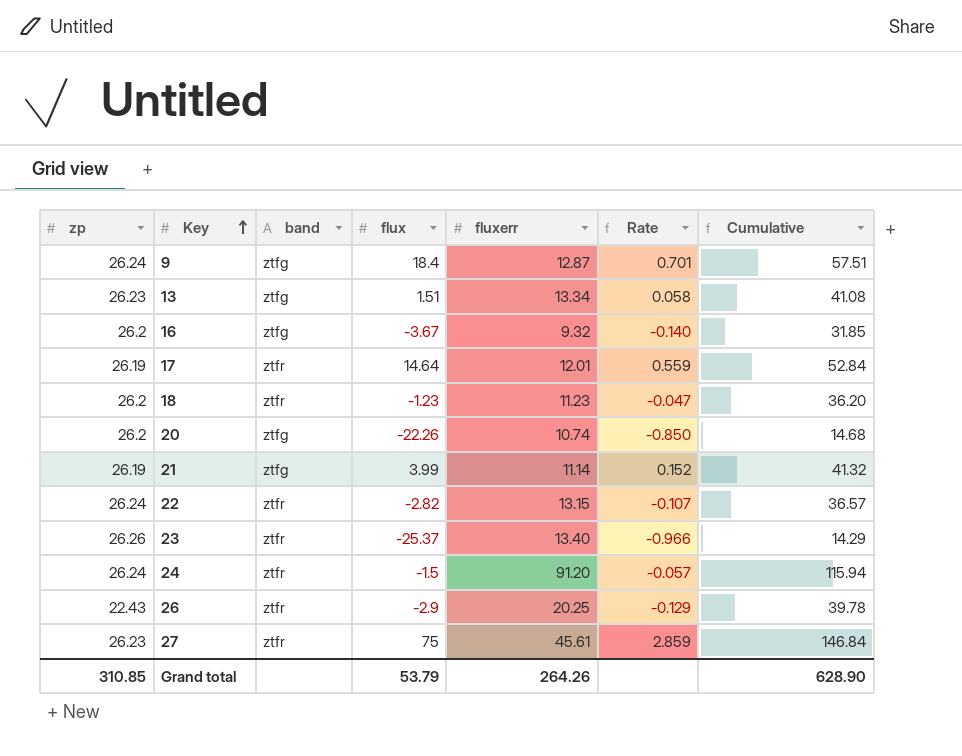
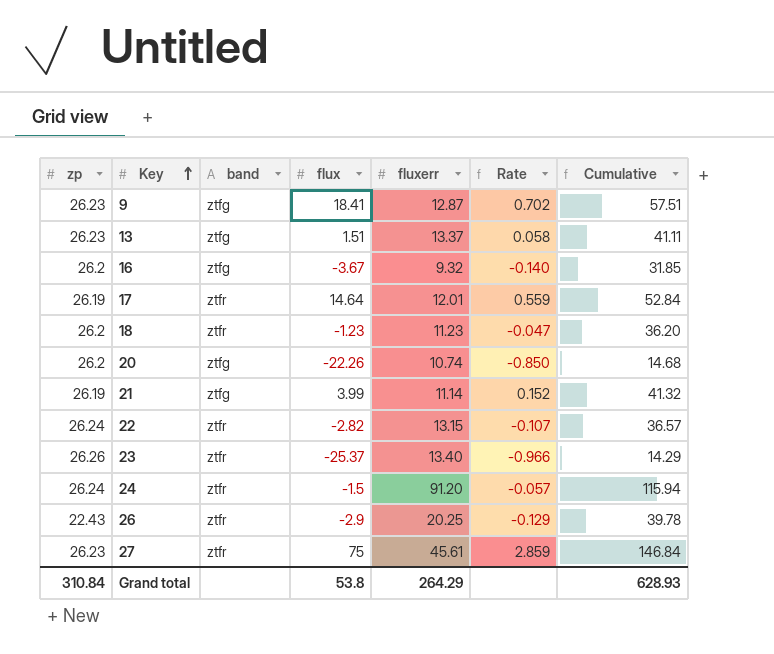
9 | zp: 26.24 -> 26.23
9 | flux: 18.4 -> 18.41
9 | Rate: 0.701 -> 0.702
13 | fluxerr: 13.34 -> 13.37
13 | Cumulative: 41.08 -> 41.11
Grand total | zp: 310.85 -> 310.84
Grand total | flux: 53.79 -> 53.8
Grand total | fluxerr: 264.26 -> 264.29
Grand total | Cumulative: 628.90 -> 628.93

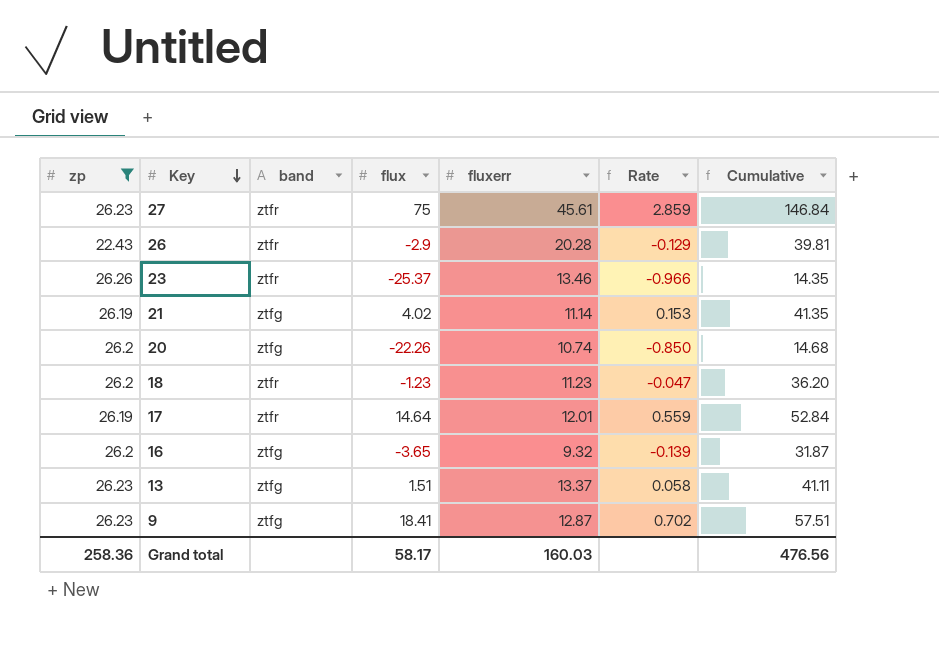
filter: none -> zp != 26.24
row order: Key ascending -> Key descending
26 | fluxerr: 20.25 -> 20.28
26 | Cumulative: 39.78 -> 39.81
23 | fluxerr: 13.40 -> 13.46
23 | Cumulative: 14.29 -> 14.35
21 | flux: 3.99 -> 4.02
21 | Rate: 0.152 -> 0.153
21 | Cumulative: 41.32 -> 41.35
16 | flux: -3.67 -> -3.65
16 | Rate: -0.140 -> -0.139
16 | Cumulative: 31.85 -> 31.87
Grand total | zp: 310.84 -> 258.36
Grand total | flux: 53.8 -> 58.17
Grand total | fluxerr: 264.29 -> 160.03
Grand total | Cumulative: 628.93 -> 476.56

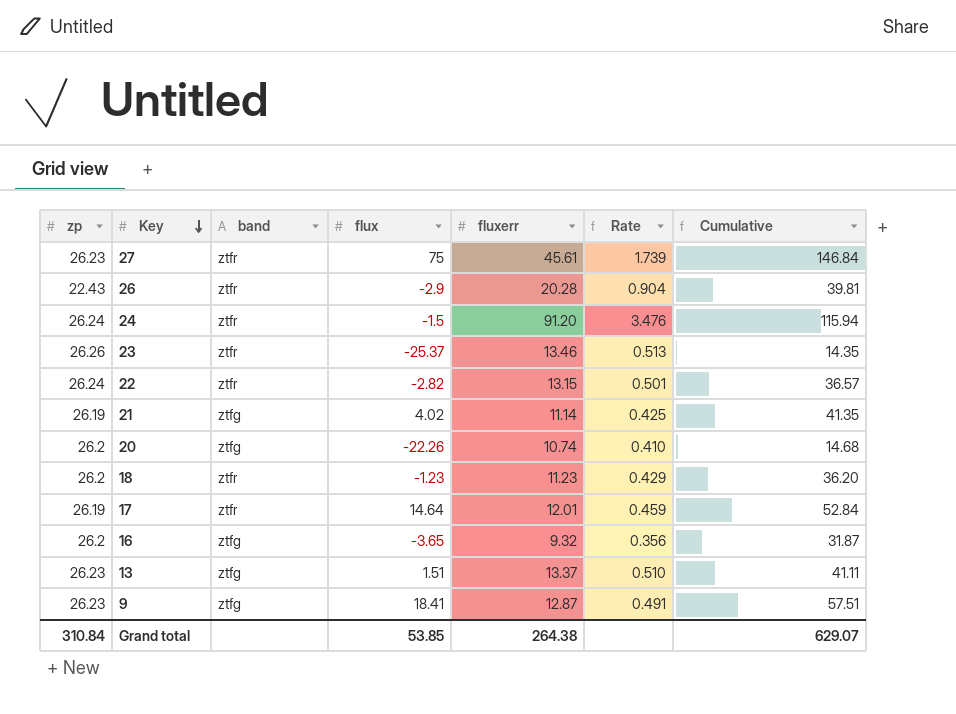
filter: zp != 26.24 -> none
column Rate | formula: [flux] / [zp] -> [fluxerr] / [zp]
Grand total | zp: 258.36 -> 310.84
Grand total | flux: 58.17 -> 53.85
Grand total | fluxerr: 160.03 -> 264.38
Grand total | Cumulative: 476.56 -> 629.07

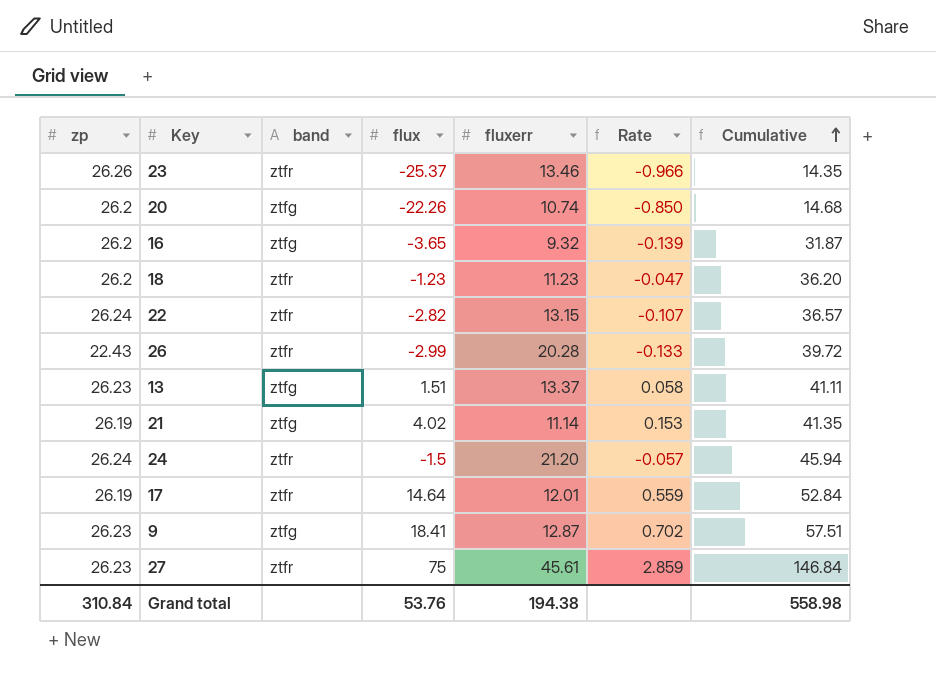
row order: Key descending -> Cumulative ascending
column Rate | formula: [fluxerr] / [zp] -> [flux] / [zp]
26 | flux: -2.9 -> -2.99
26 | Cumulative: 39.81 -> 39.72
24 | fluxerr: 91.20 -> 21.20
24 | Cumulative: 115.94 -> 45.94
Grand total | flux: 53.85 -> 53.76
Grand total | fluxerr: 264.38 -> 194.38
Grand total | Cumulative: 629.07 -> 558.98

